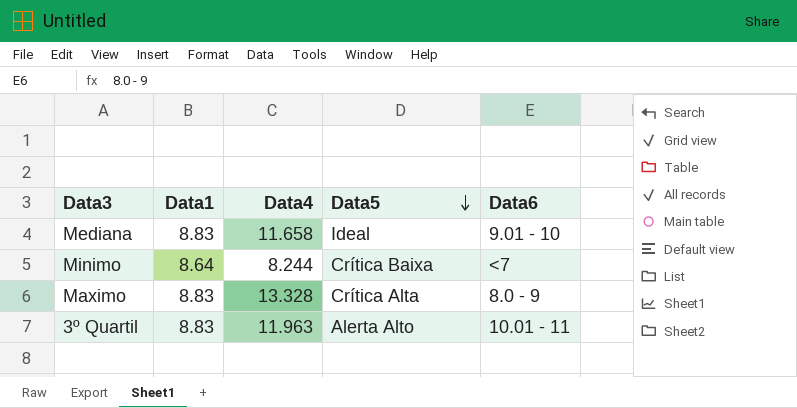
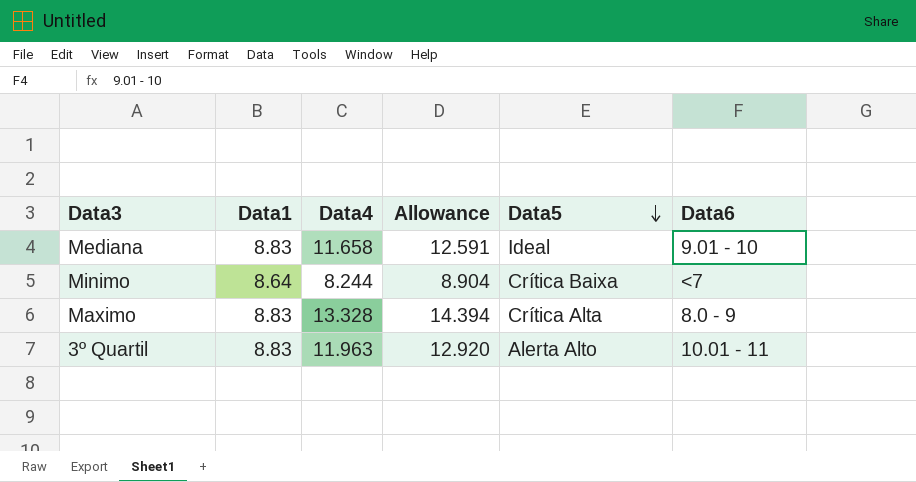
column Allowance | formula: none -> [Data4] * 1.08

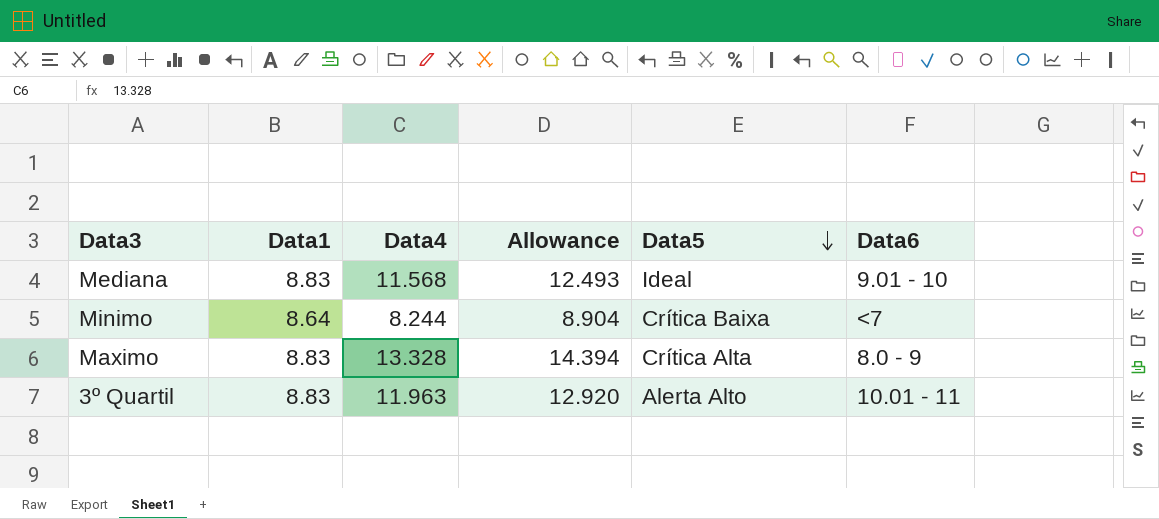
Mediana | Data4: 11.658 -> 11.568
Mediana | Allowance: 12.591 -> 12.493

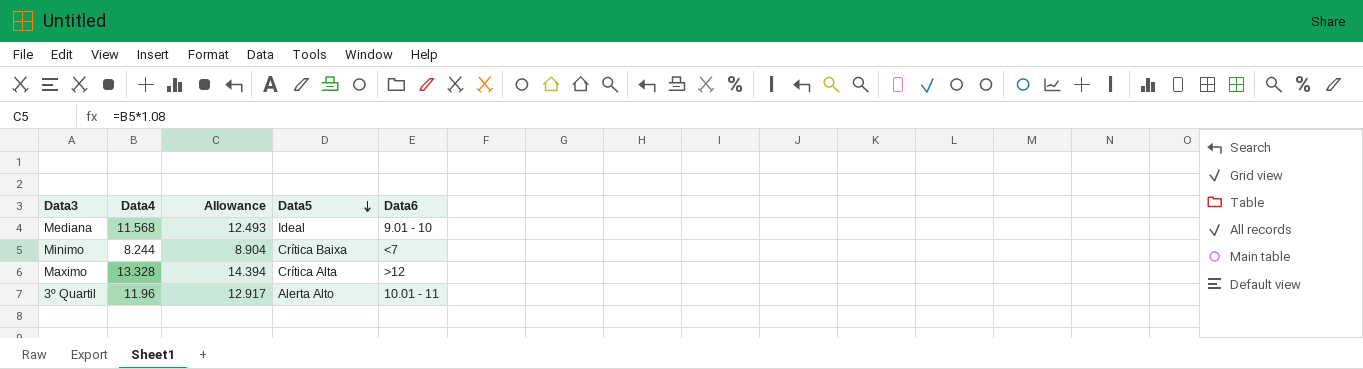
column Data1 | position: 2 -> none
Maximo | Data6: 8.0 - 9 -> >12
3º Quartil | Data4: 11.963 -> 11.96
3º Quartil | Allowance: 12.920 -> 12.917

